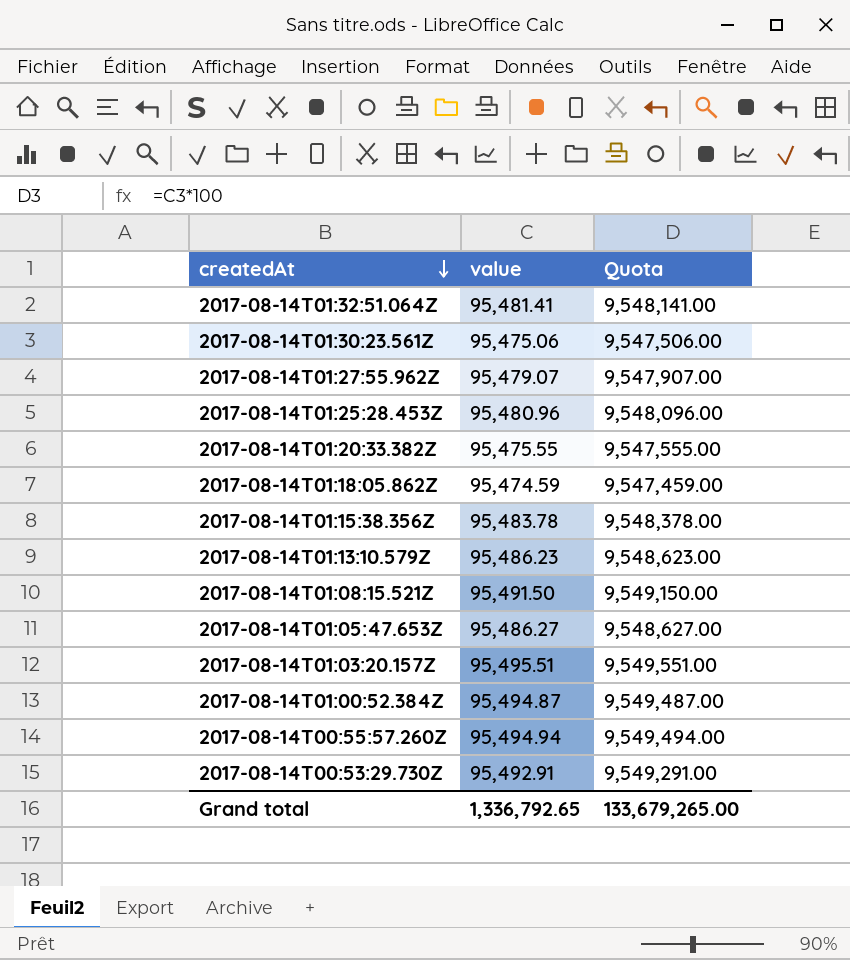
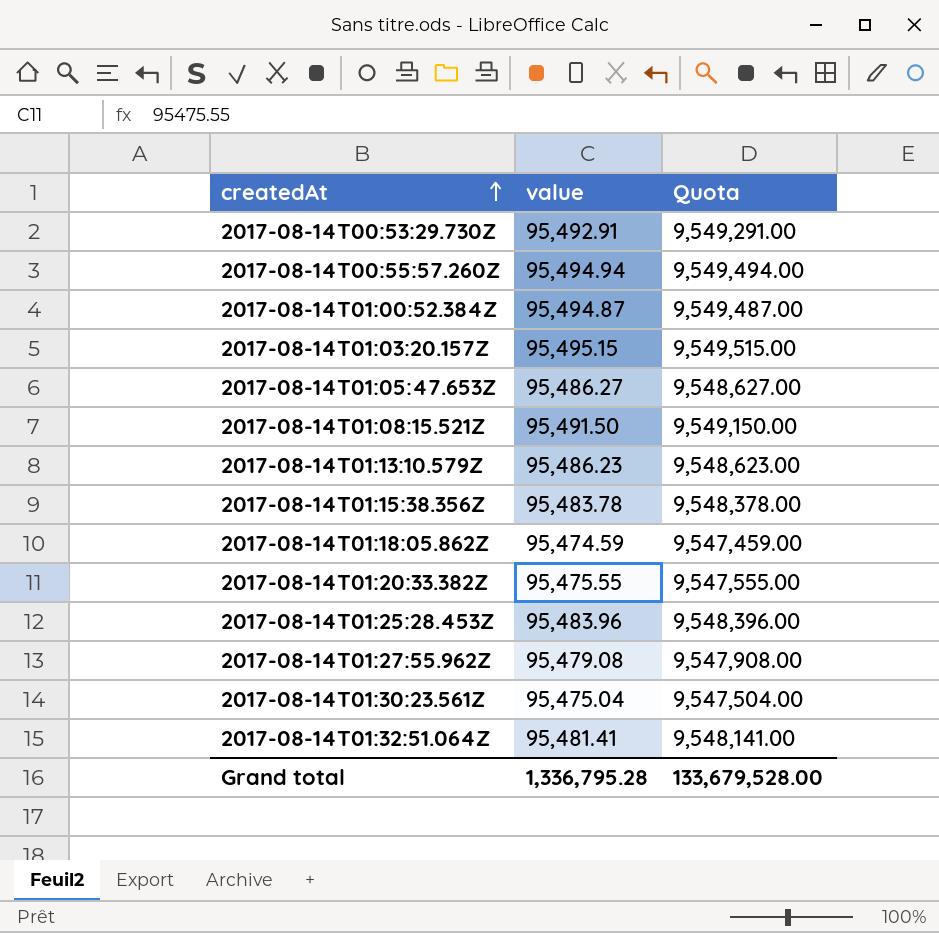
row order: createdAt descending -> createdAt ascending
2017-08-14T01:03:20.157Z | value: 95,495.51 -> 95,495.15
2017-08-14T01:03:20.157Z | Quota: 9,549,551.00 -> 9,549,515.00
2017-08-14T01:25:28.453Z | value: 95,480.96 -> 95,483.96
2017-08-14T01:25:28.453Z | Quota: 9,548,096.00 -> 9,548,396.00
2017-08-14T01:27:55.962Z | value: 95,479.07 -> 95,479.08
2017-08-14T01:27:55.962Z | Quota: 9,547,907.00 -> 9,547,908.00
2017-08-14T01:30:23.561Z | value: 95,475.06 -> 95,475.04
2017-08-14T01:30:23.561Z | Quota: 9,547,506.00 -> 9,547,504.00
Grand total | value: 1,336,792.65 -> 1,336,795.28
Grand total | Quota: 133,679,265.00 -> 133,679,528.00

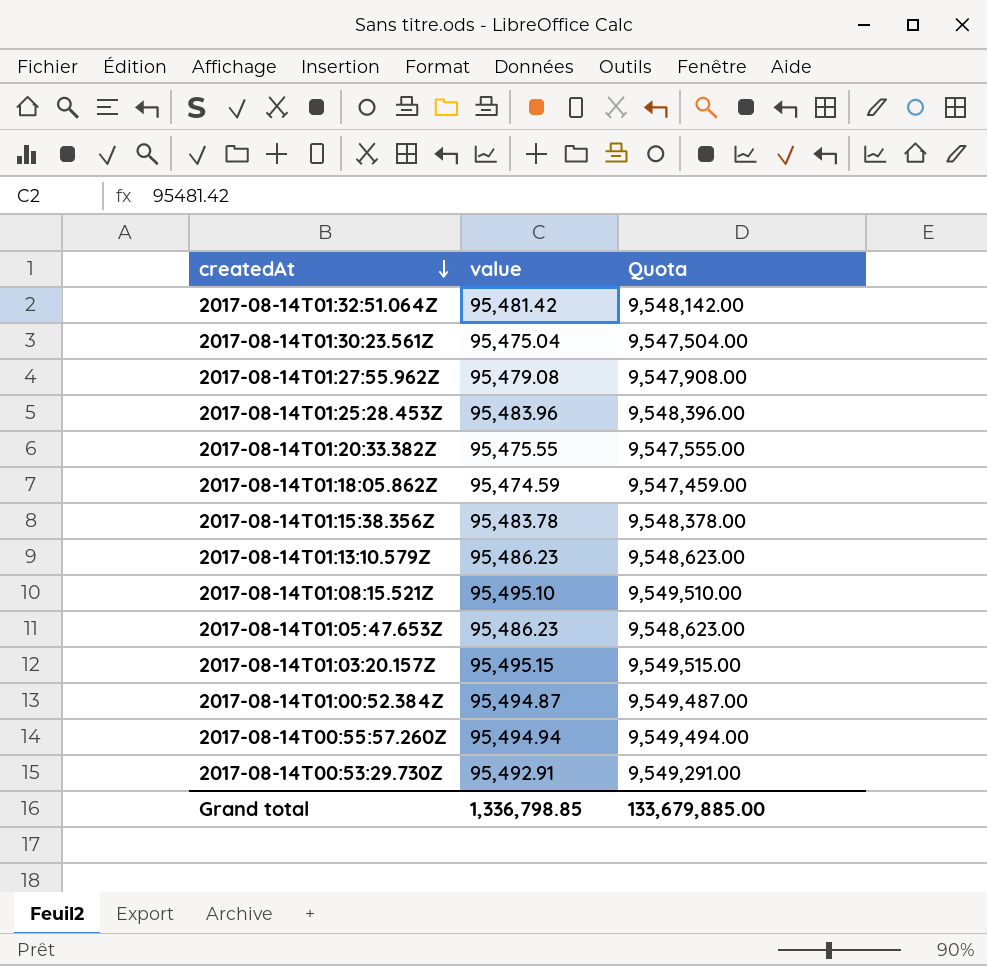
row order: createdAt ascending -> createdAt descending
2017-08-14T01:32:51.064Z | value: 95,481.41 -> 95,481.42
2017-08-14T01:32:51.064Z | Quota: 9,548,141.00 -> 9,548,142.00
2017-08-14T01:08:15.521Z | value: 95,491.50 -> 95,495.10
2017-08-14T01:08:15.521Z | Quota: 9,549,150.00 -> 9,549,510.00
2017-08-14T01:05:47.653Z | value: 95,486.27 -> 95,486.23
2017-08-14T01:05:47.653Z | Quota: 9,548,627.00 -> 9,548,623.00
Grand total | value: 1,336,795.28 -> 1,336,798.85
Grand total | Quota: 133,679,528.00 -> 133,679,885.00

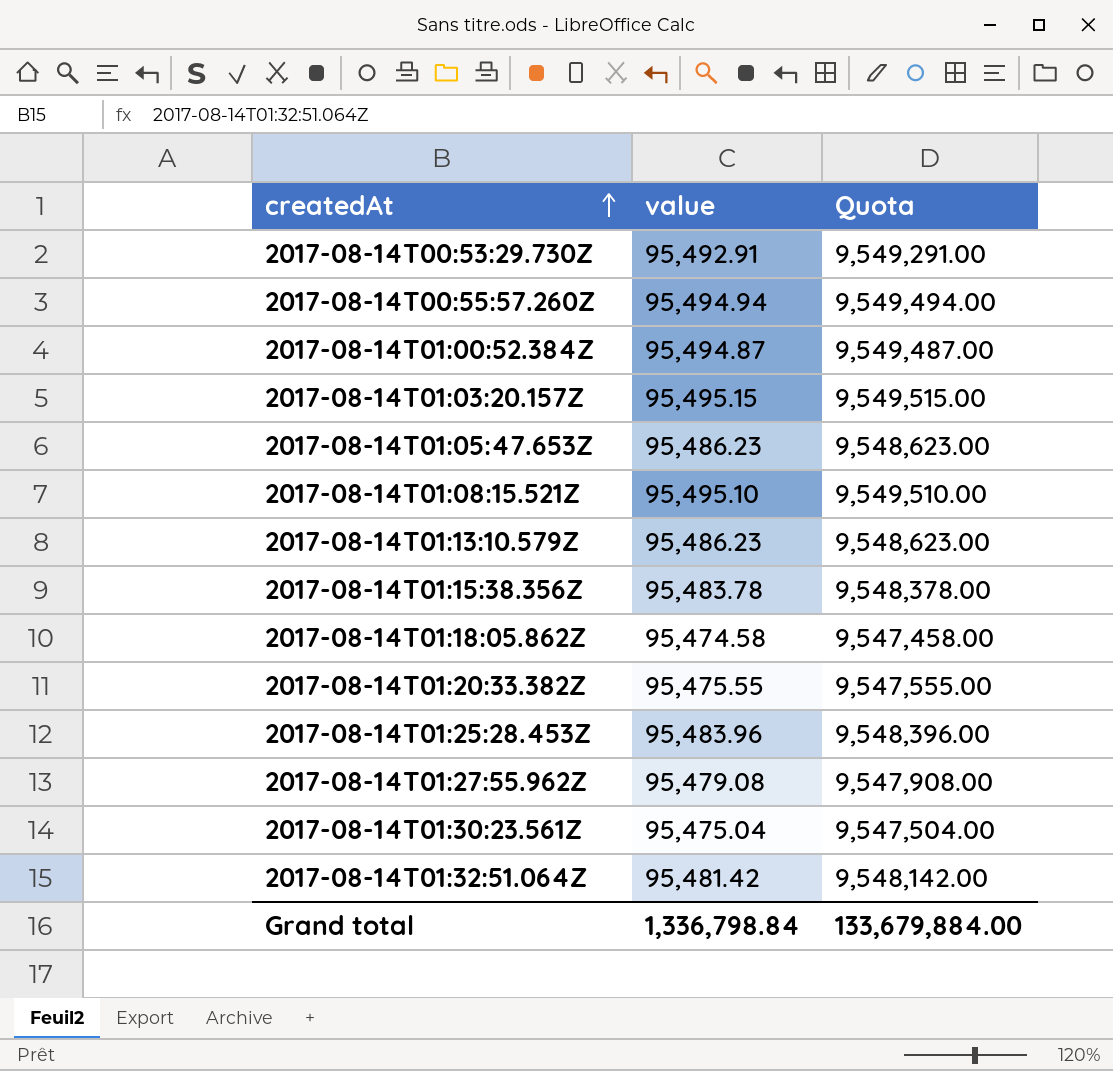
row order: createdAt descending -> createdAt ascending
2017-08-14T01:18:05.862Z | value: 95,474.59 -> 95,474.58
2017-08-14T01:18:05.862Z | Quota: 9,547,459.00 -> 9,547,458.00
Grand total | value: 1,336,798.85 -> 1,336,798.84
Grand total | Quota: 133,679,885.00 -> 133,679,884.00

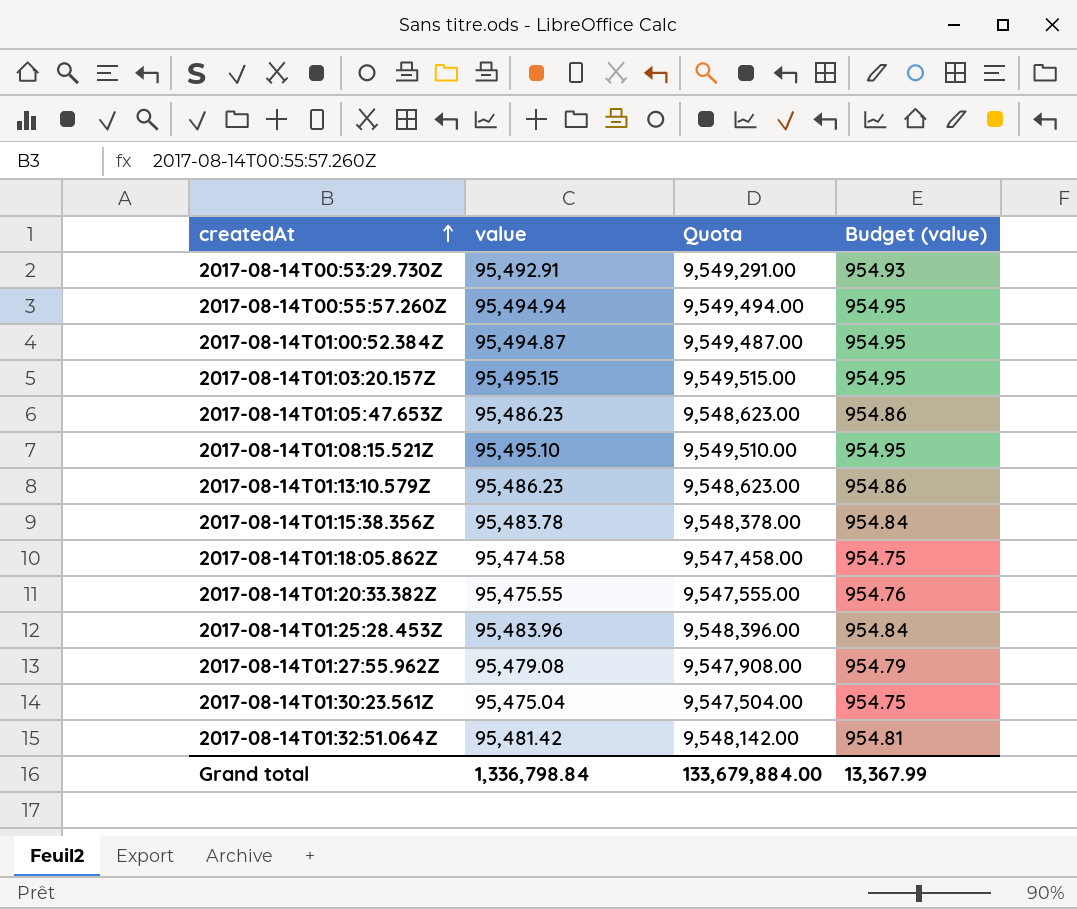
column Budget (value) | formula: none -> [value] * 0.01

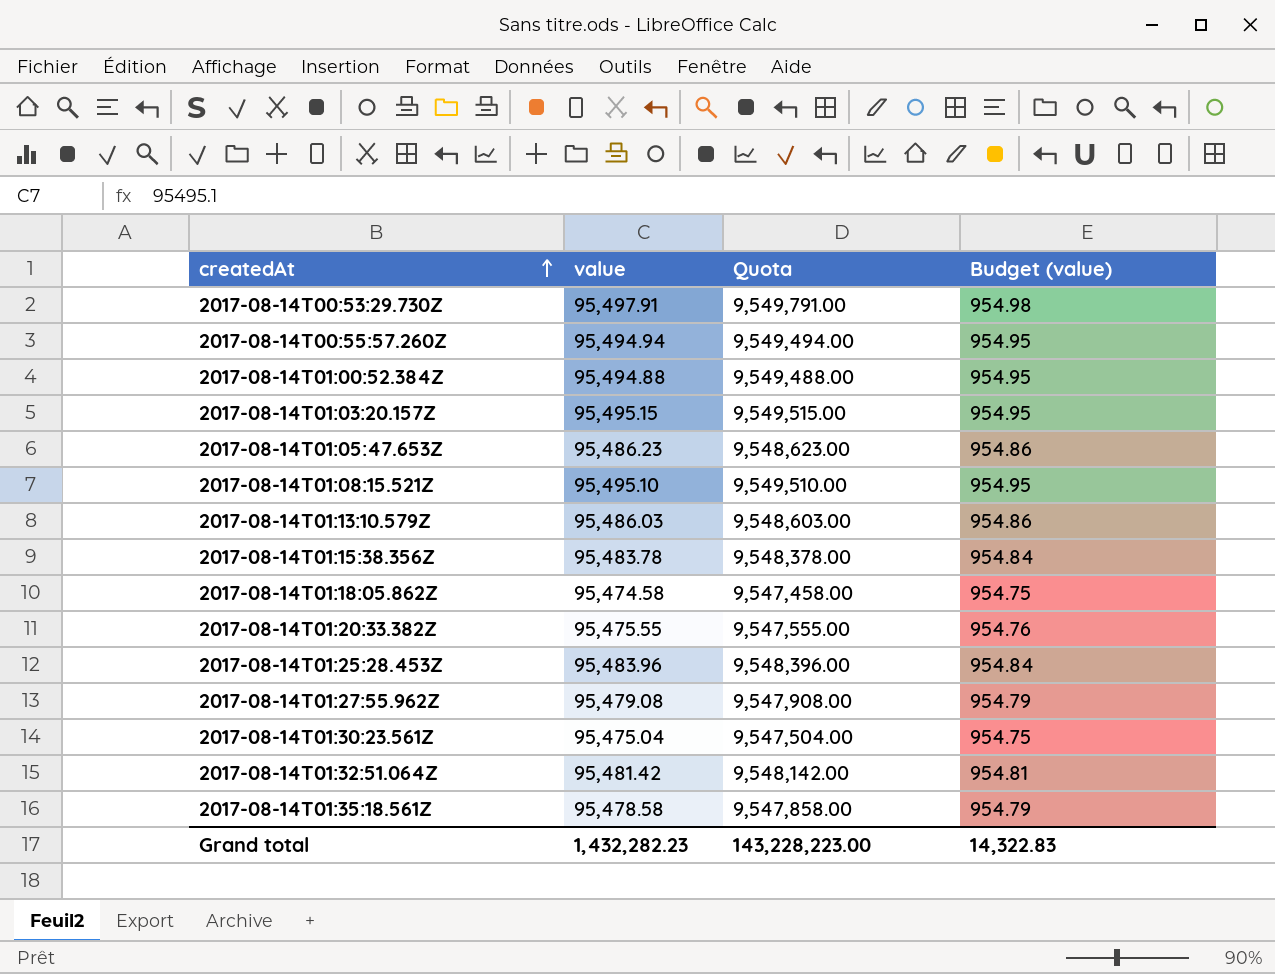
2017-08-14T00:53:29.730Z | value: 95,492.91 -> 95,497.91
2017-08-14T00:53:29.730Z | Quota: 9,549,291.00 -> 9,549,791.00
2017-08-14T00:53:29.730Z | Budget (value): 954.93 -> 954.98
2017-08-14T01:00:52.384Z | value: 95,494.87 -> 95,494.88
2017-08-14T01:00:52.384Z | Quota: 9,549,487.00 -> 9,549,488.00
2017-08-14T01:13:10.579Z | value: 95,486.23 -> 95,486.03
2017-08-14T01:13:10.579Z | Quota: 9,548,623.00 -> 9,548,603.00
row 2017-08-14T01:35:18.561Z: none -> 95,478.58 | 9,547,858.00 | 954.79
Grand total | value: 1,336,798.84 -> 1,432,282.23
Grand total | Quota: 133,679,884.00 -> 143,228,223.00
Grand total | Budget (value): 13,367.99 -> 14,322.83

